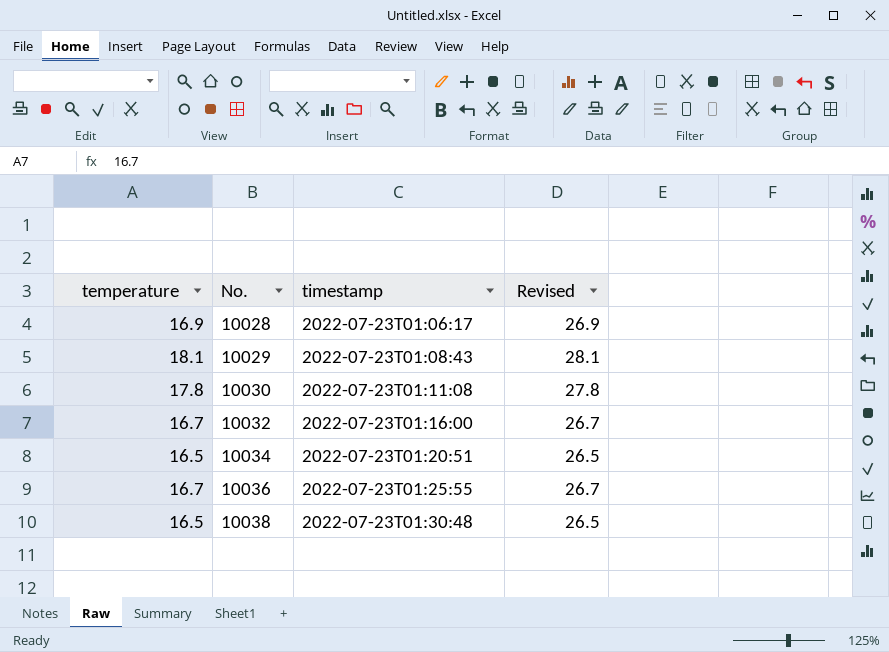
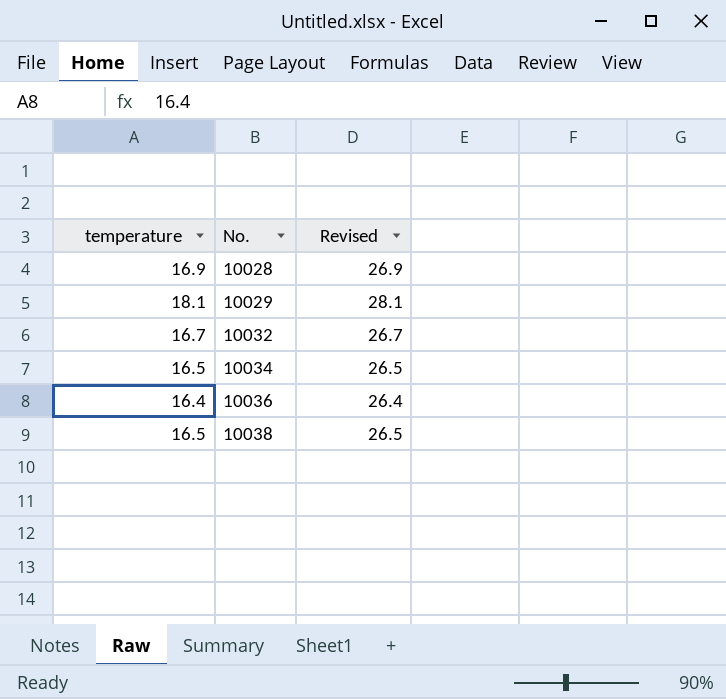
column timestamp | position: 3 -> none
row 10030: 17.8 | 2022-07-23T01:11:08 | 27.8 -> none
10036 | temperature: 16.7 -> 16.4
10036 | Revised: 26.7 -> 26.4

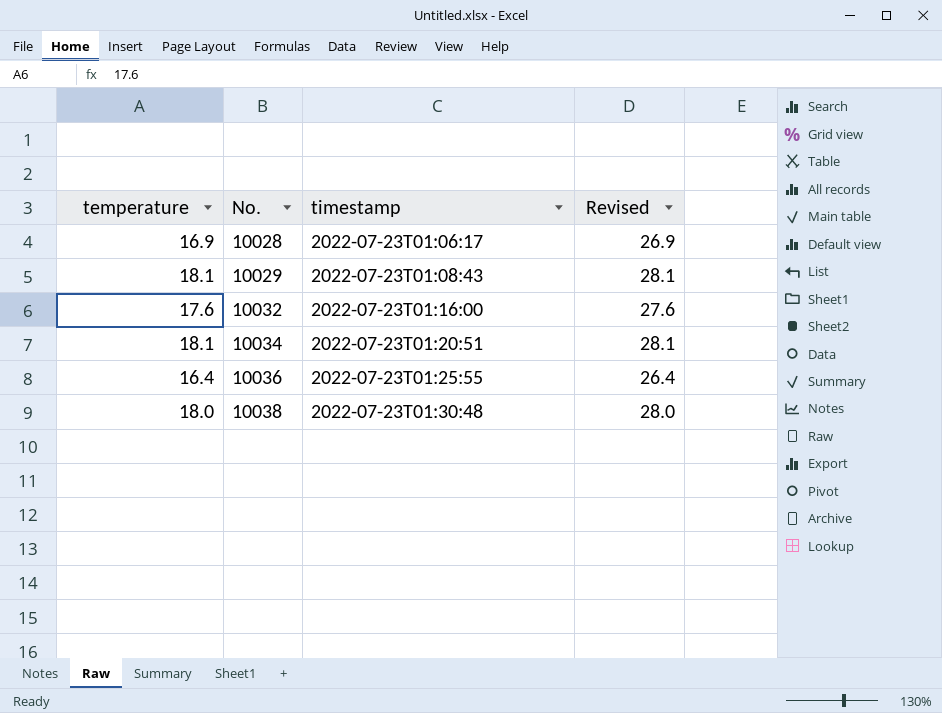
column timestamp | position: none -> 3
10032 | temperature: 16.7 -> 17.6
10032 | Revised: 26.7 -> 27.6
10034 | temperature: 16.5 -> 18.1
10034 | Revised: 26.5 -> 28.1
10038 | temperature: 16.5 -> 18.0
10038 | Revised: 26.5 -> 28.0

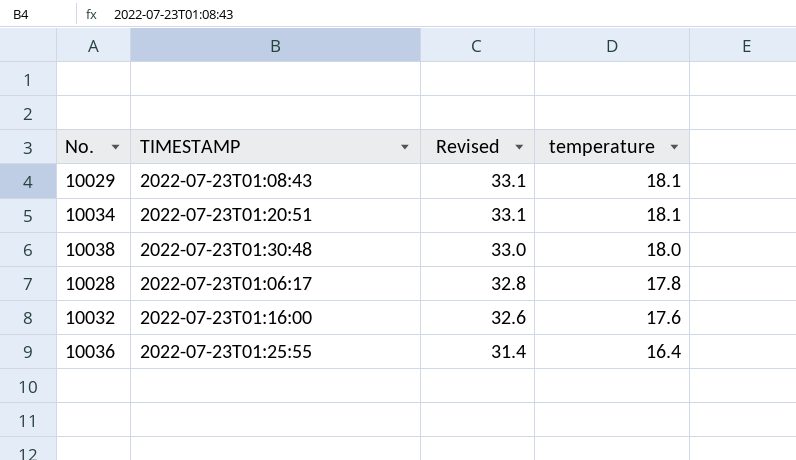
row order: No. ascending -> Revised descending
column name: timestamp -> TIMESTAMP
column Revised | formula: [temperature] + 10 -> [temperature] + 15
column temperature | position: 1 -> 4
10028 | temperature: 16.9 -> 17.8

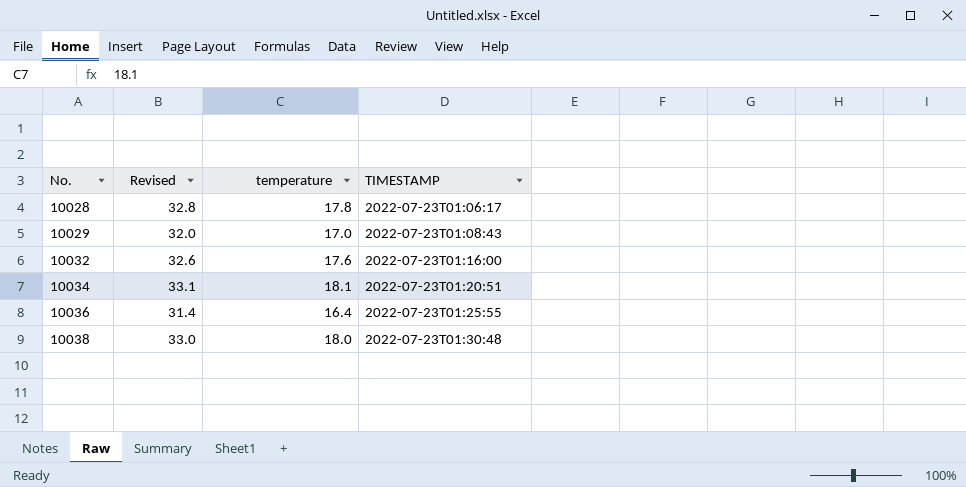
row order: Revised descending -> No. ascending
column TIMESTAMP | position: 2 -> 4
10029 | Revised: 33.1 -> 32.0
10029 | temperature: 18.1 -> 17.0

